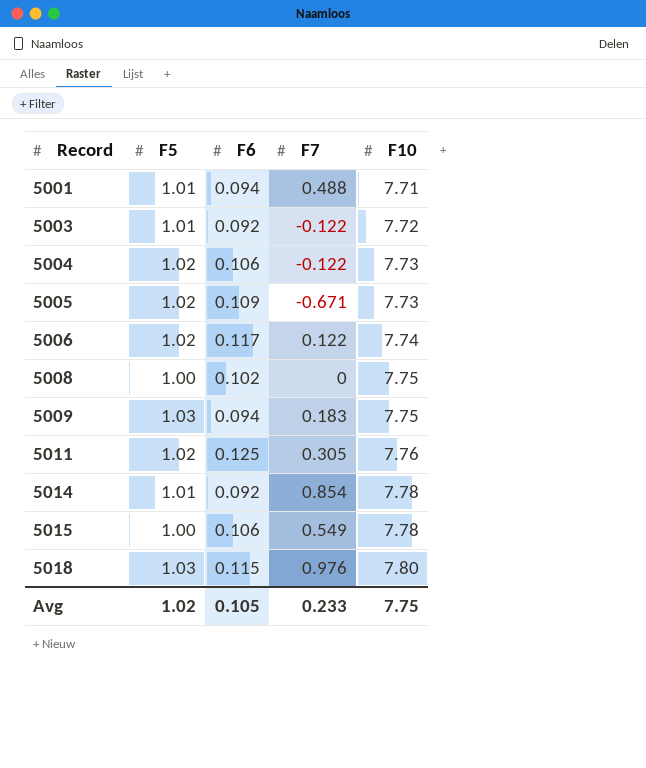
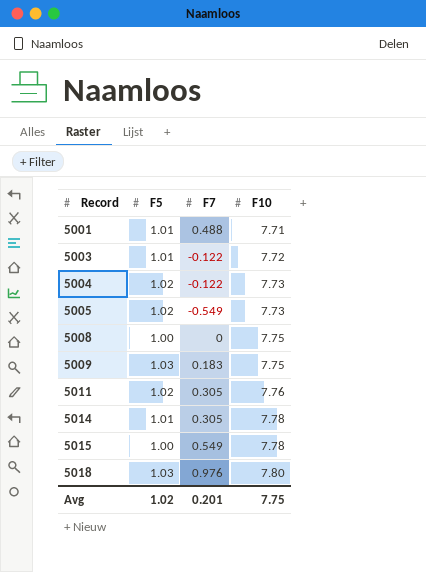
column F6 | position: 3 -> none
row 5006: 1.02 | 0.117 | 0.122 | 7.74 -> none
5005 | F7: -0.671 -> -0.549
5014 | F7: 0.854 -> 0.305
Avg | F7: 0.233 -> 0.201

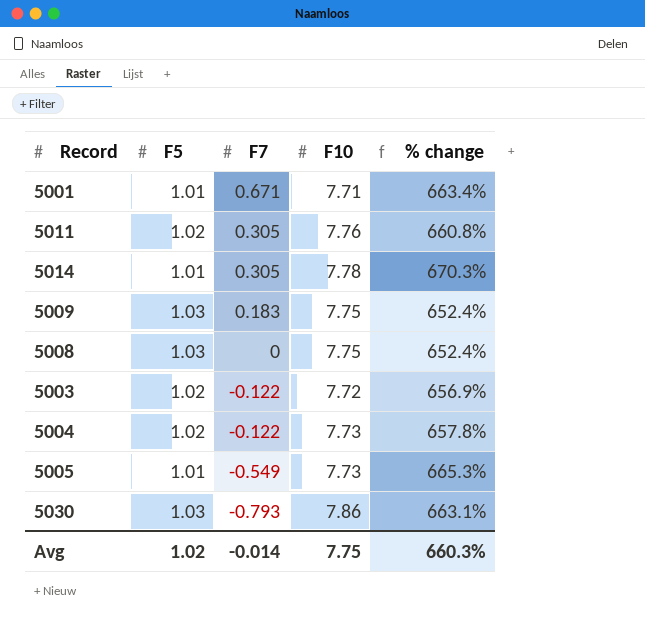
row order: Record ascending -> F7 descending
column % change | formula: none -> ([F10] - [F5]) / [F5]
row 5015: 1.00 | 0.549 | 7.78 -> none
row 5018: 1.03 | 0.976 | 7.80 -> none
5001 | F7: 0.488 -> 0.671
5008 | F5: 1.00 -> 1.03
5003 | F5: 1.01 -> 1.02
5005 | F5: 1.02 -> 1.01
row 5030: none -> 1.03 | -0.793 | 7.86 | 663.1%
Avg | F7: 0.201 -> -0.014

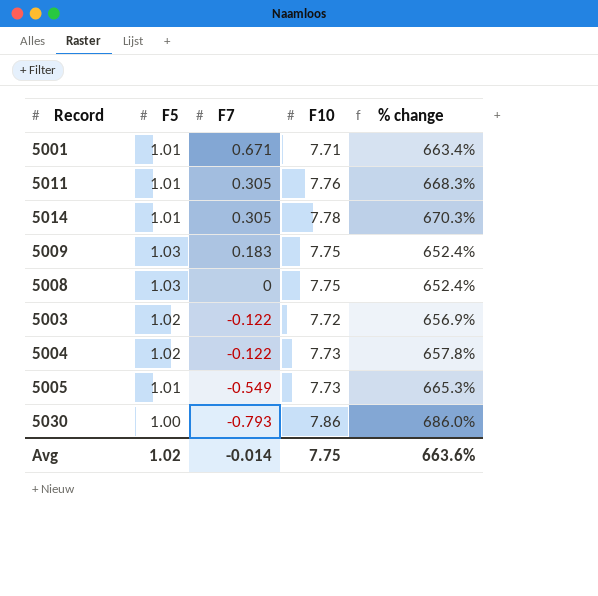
5011 | F5: 1.02 -> 1.01
5011 | % change: 660.8% -> 668.3%
5030 | F5: 1.03 -> 1.00
5030 | % change: 663.1% -> 686.0%
Avg | % change: 660.3% -> 663.6%

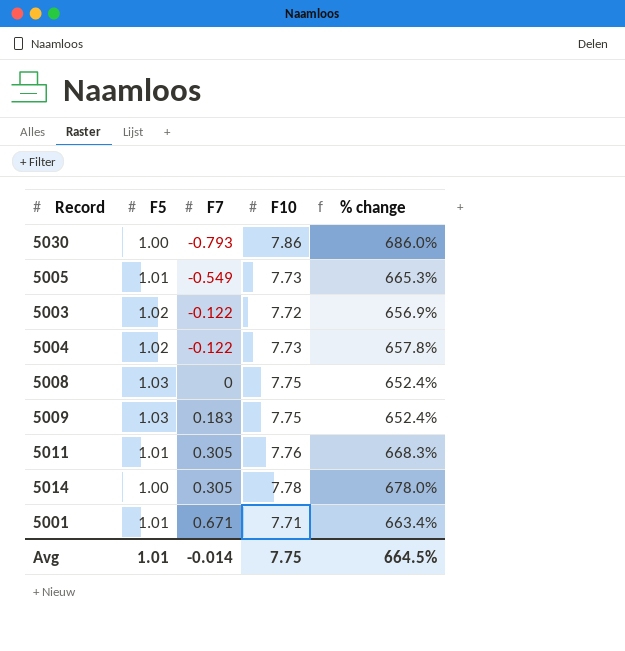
row order: F7 descending -> F7 ascending
5014 | F5: 1.01 -> 1.00
5014 | % change: 670.3% -> 678.0%
Avg | F5: 1.02 -> 1.01
Avg | % change: 663.6% -> 664.5%

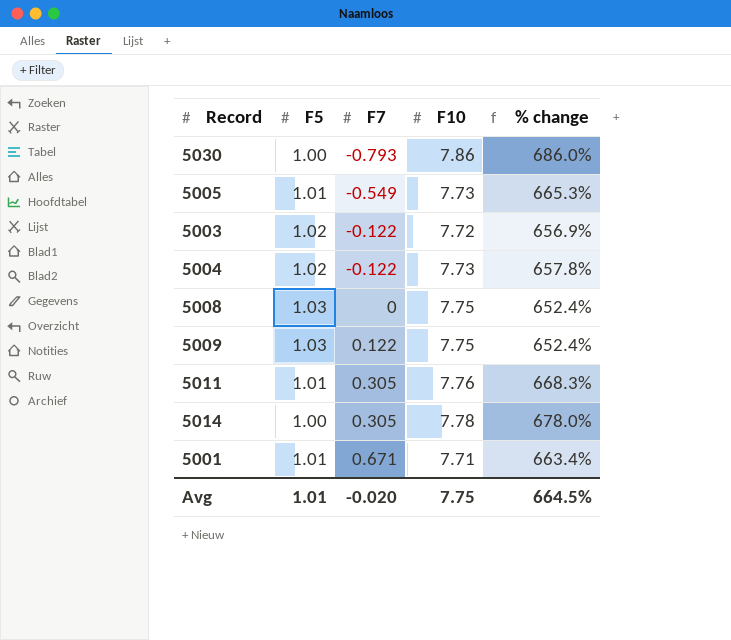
5009 | F7: 0.183 -> 0.122
Avg | F7: -0.014 -> -0.020

